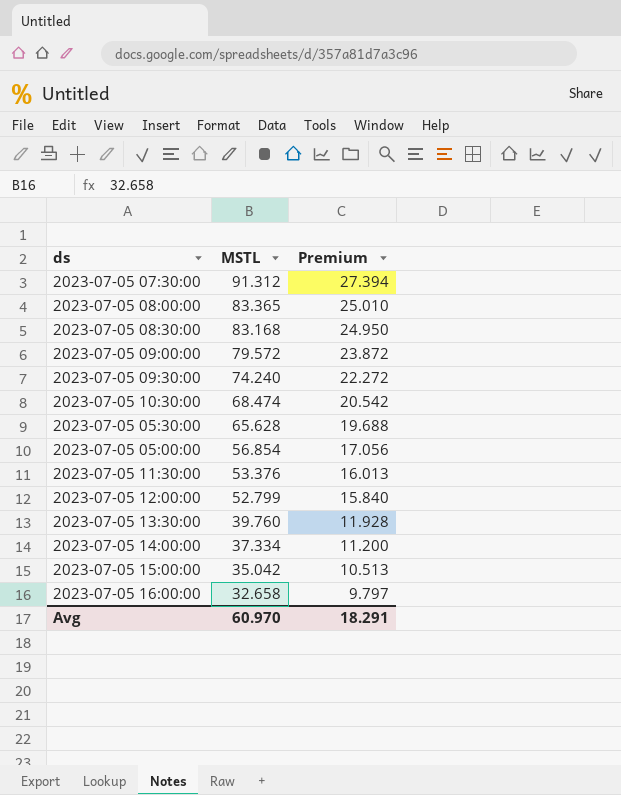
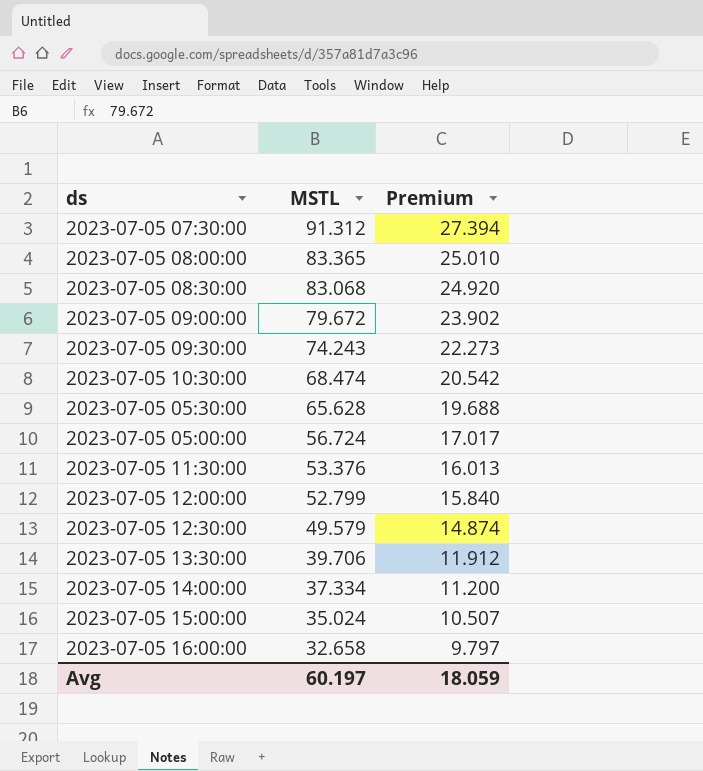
2023-07-05 08:30:00 | MSTL: 83.168 -> 83.068
2023-07-05 08:30:00 | Premium: 24.950 -> 24.920
2023-07-05 09:00:00 | MSTL: 79.572 -> 79.672
2023-07-05 09:00:00 | Premium: 23.872 -> 23.902
2023-07-05 09:30:00 | MSTL: 74.240 -> 74.243
2023-07-05 09:30:00 | Premium: 22.272 -> 22.273
2023-07-05 05:00:00 | MSTL: 56.854 -> 56.724
2023-07-05 05:00:00 | Premium: 17.056 -> 17.017
row 2023-07-05 12:30:00: none -> 49.579 | 14.874
2023-07-05 13:30:00 | MSTL: 39.760 -> 39.706
2023-07-05 13:30:00 | Premium: 11.928 -> 11.912
2023-07-05 15:00:00 | MSTL: 35.042 -> 35.024
2023-07-05 15:00:00 | Premium: 10.513 -> 10.507
Avg | MSTL: 60.970 -> 60.197
Avg | Premium: 18.291 -> 18.059

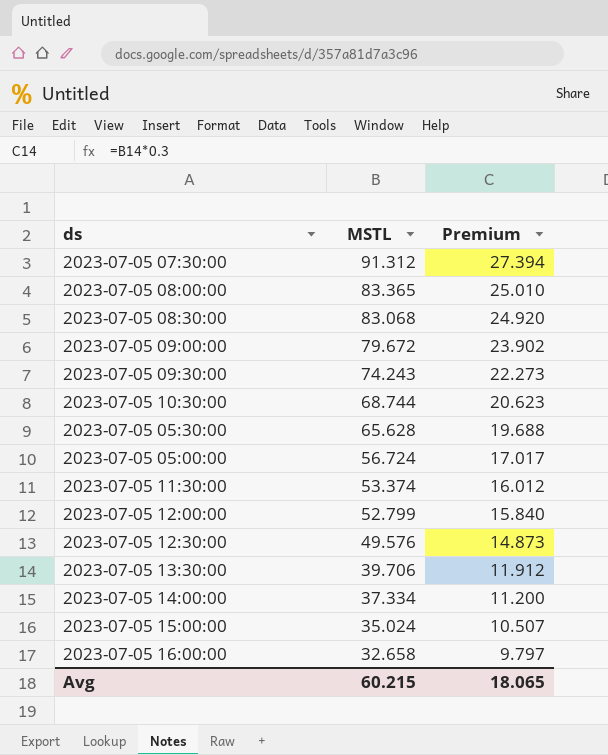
2023-07-05 10:30:00 | MSTL: 68.474 -> 68.744
2023-07-05 10:30:00 | Premium: 20.542 -> 20.623
2023-07-05 11:30:00 | MSTL: 53.376 -> 53.374
2023-07-05 11:30:00 | Premium: 16.013 -> 16.012
2023-07-05 12:30:00 | MSTL: 49.579 -> 49.576
2023-07-05 12:30:00 | Premium: 14.874 -> 14.873
Avg | MSTL: 60.197 -> 60.215
Avg | Premium: 18.059 -> 18.065

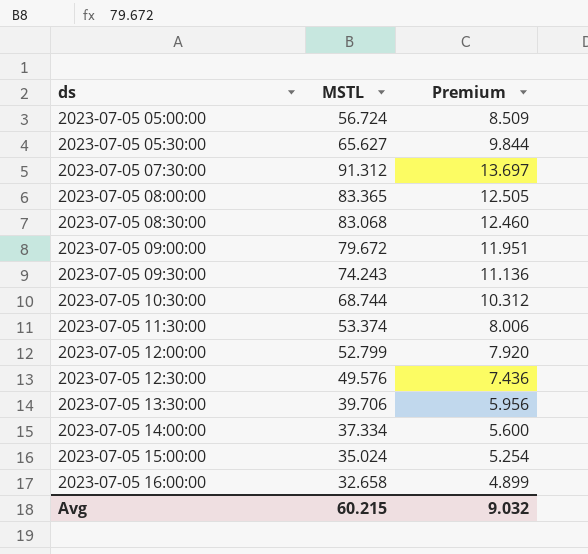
row order: MSTL descending -> ds ascending
column Premium | formula: [MSTL] * 0.3 -> [MSTL] * 0.15
2023-07-05 05:30:00 | MSTL: 65.628 -> 65.627
Avg | Premium: 18.065 -> 9.032

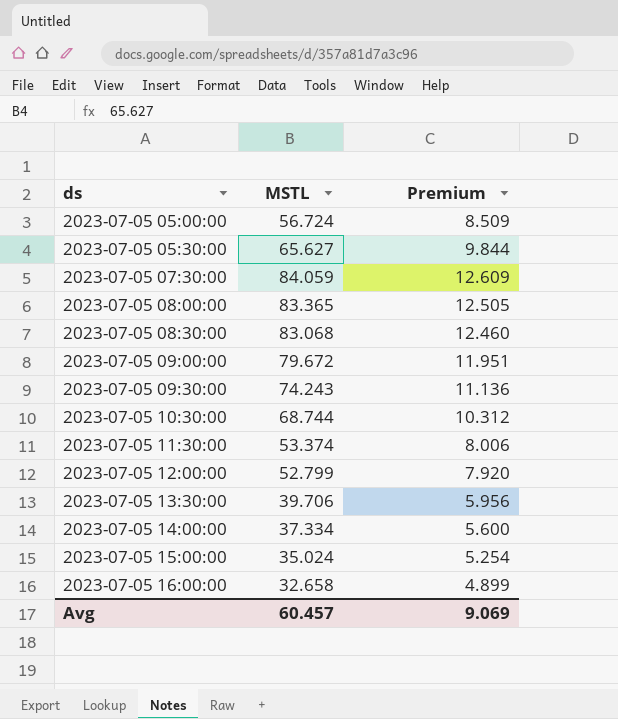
row 2023-07-05 12:30:00: 49.576 | 7.436 -> none
2023-07-05 07:30:00 | MSTL: 91.312 -> 84.059
2023-07-05 07:30:00 | Premium: 13.697 -> 12.609
Avg | MSTL: 60.215 -> 60.457
Avg | Premium: 9.032 -> 9.069

